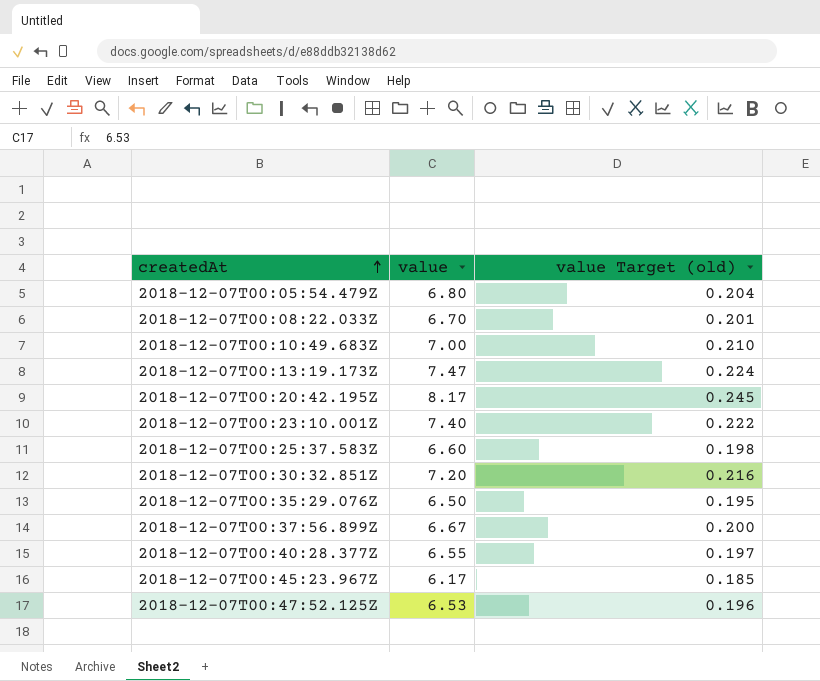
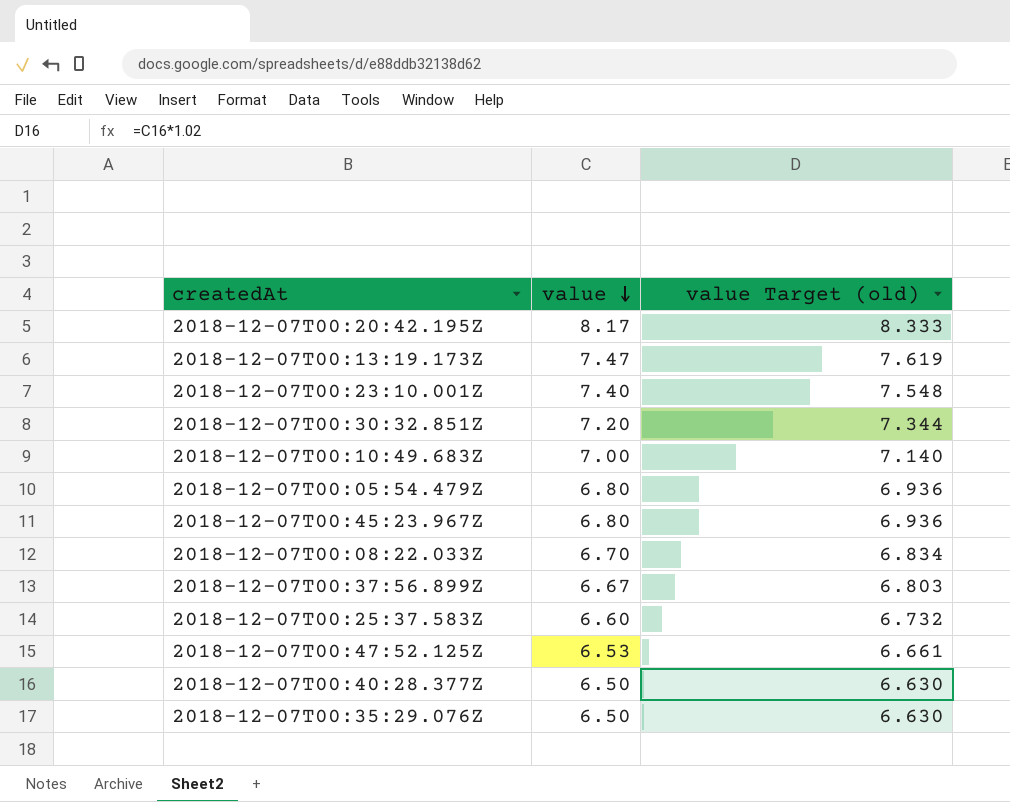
row order: createdAt ascending -> value descending
column value Target (old) | formula: [value] * 0.03 -> [value] * 1.02
2018-12-07T00:45:23.967Z | value: 6.17 -> 6.80
2018-12-07T00:40:28.377Z | value: 6.55 -> 6.50

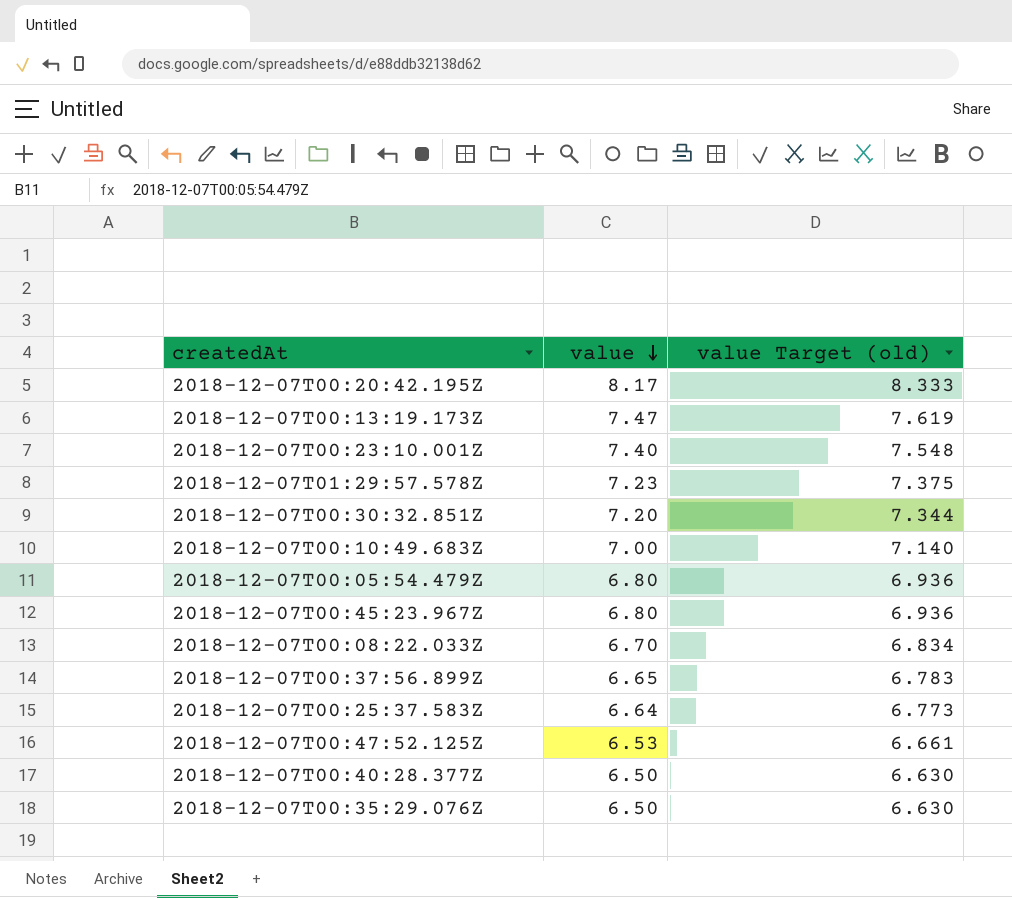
row 2018-12-07T01:29:57.578Z: none -> 7.23 | 7.375
2018-12-07T00:37:56.899Z | value: 6.67 -> 6.65
2018-12-07T00:37:56.899Z | value Target (old): 6.803 -> 6.783
2018-12-07T00:25:37.583Z | value: 6.60 -> 6.64
2018-12-07T00:25:37.583Z | value Target (old): 6.732 -> 6.773

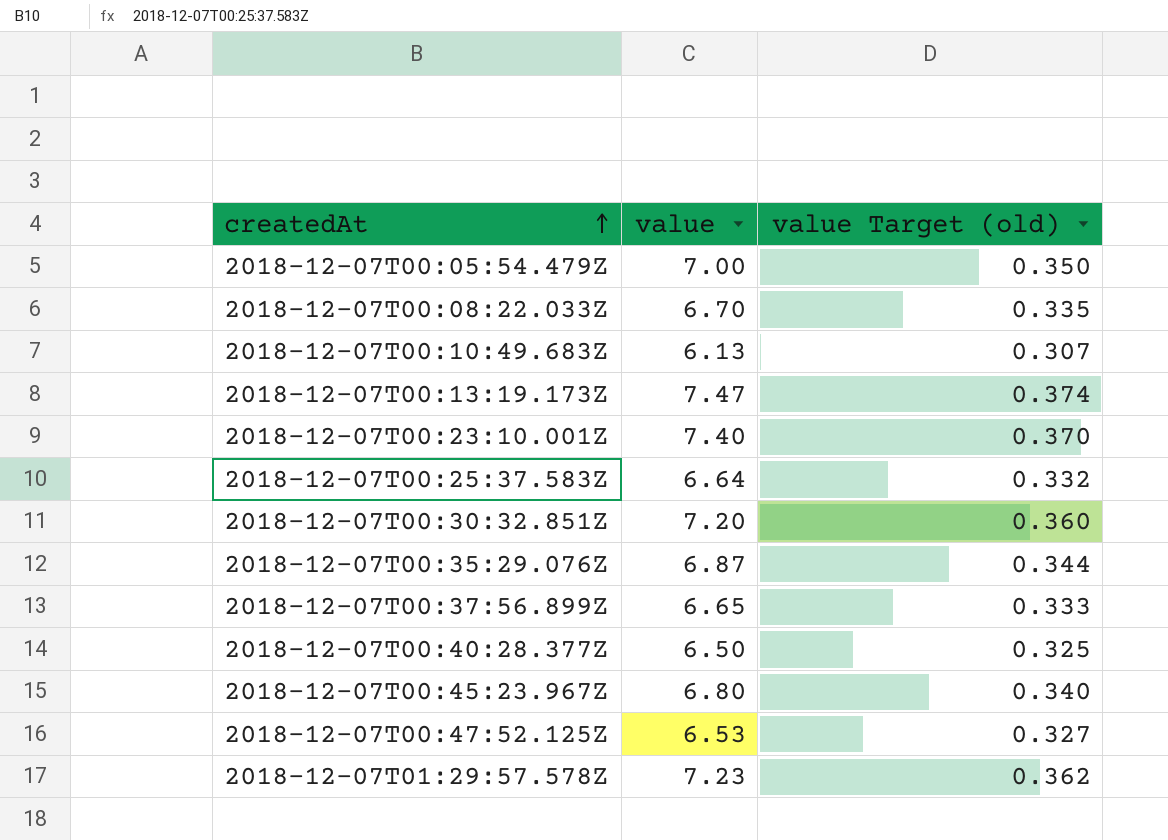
row order: value descending -> createdAt ascending
column value Target (old) | formula: [value] * 1.02 -> [value] * 0.05
row 2018-12-07T00:20:42.195Z: 8.17 | 8.333 -> none
2018-12-07T00:05:54.479Z | value: 6.80 -> 7.00
2018-12-07T00:10:49.683Z | value: 7.00 -> 6.13
2018-12-07T00:35:29.076Z | value: 6.50 -> 6.87

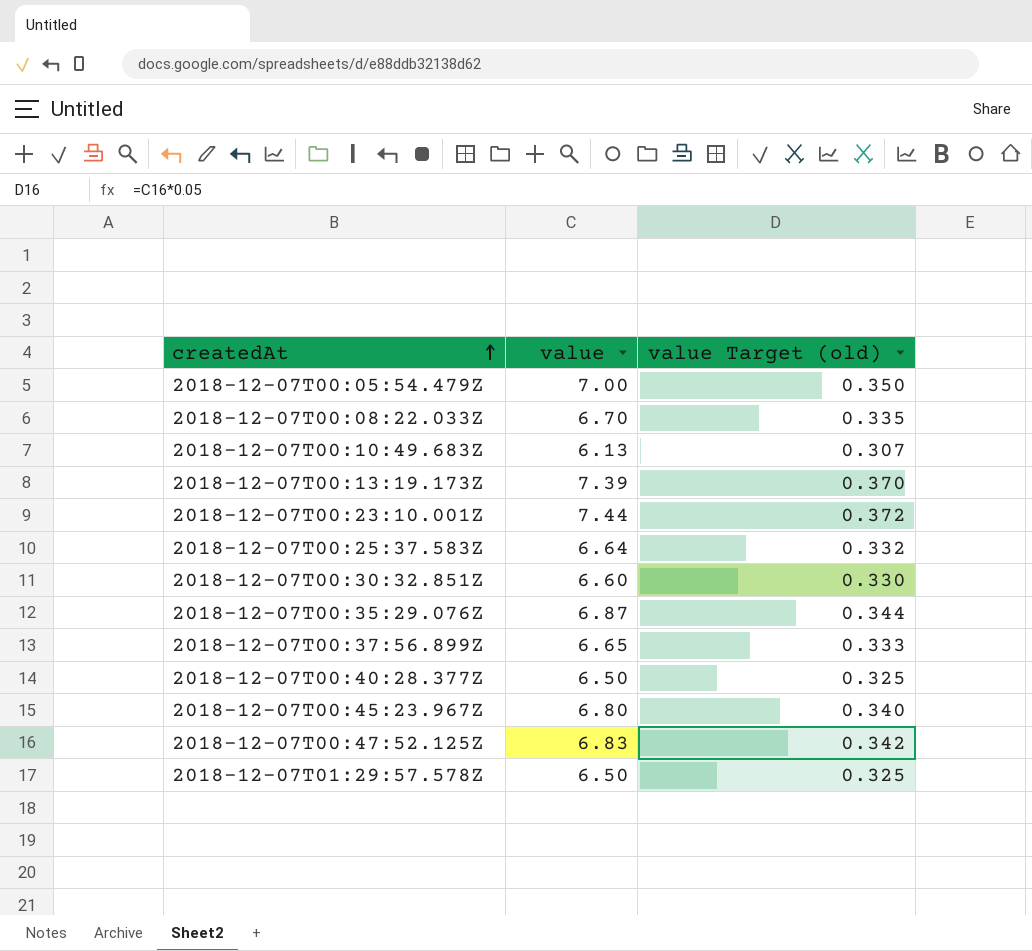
2018-12-07T00:13:19.173Z | value: 7.47 -> 7.39
2018-12-07T00:13:19.173Z | value Target (old): 0.374 -> 0.370
2018-12-07T00:23:10.001Z | value: 7.40 -> 7.44
2018-12-07T00:23:10.001Z | value Target (old): 0.370 -> 0.372
2018-12-07T00:30:32.851Z | value: 7.20 -> 6.60
2018-12-07T00:30:32.851Z | value Target (old): 0.360 -> 0.330
2018-12-07T00:47:52.125Z | value: 6.53 -> 6.83
2018-12-07T00:47:52.125Z | value Target (old): 0.327 -> 0.342
2018-12-07T01:29:57.578Z | value: 7.23 -> 6.50
2018-12-07T01:29:57.578Z | value Target (old): 0.362 -> 0.325

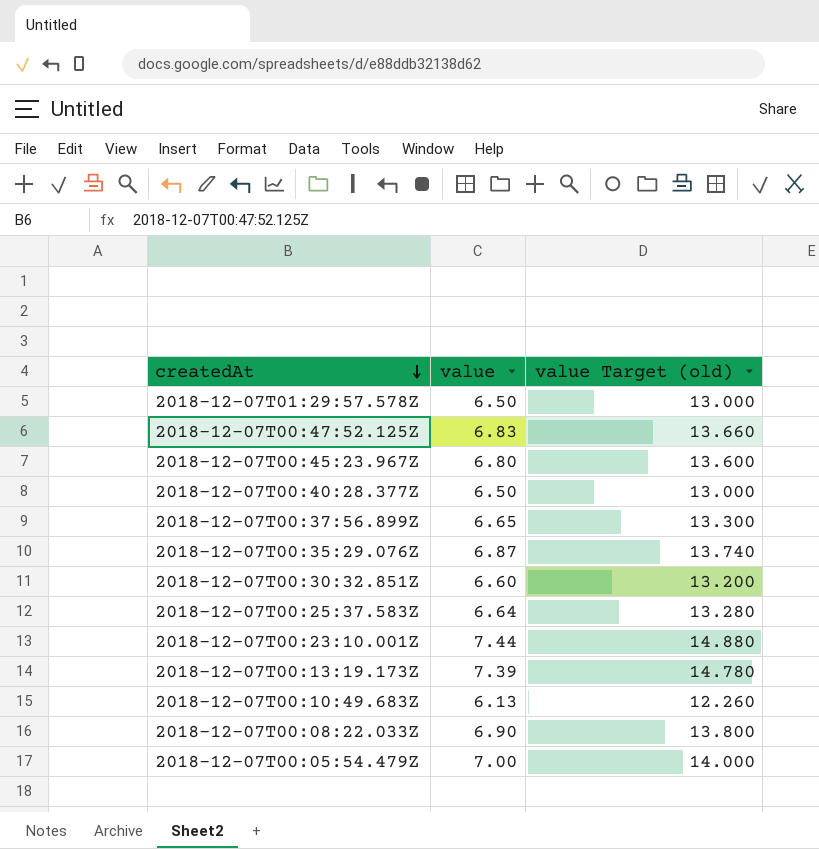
row order: createdAt ascending -> createdAt descending
column value Target (old) | formula: [value] * 0.05 -> [value] * 2
2018-12-07T00:08:22.033Z | value: 6.70 -> 6.90

